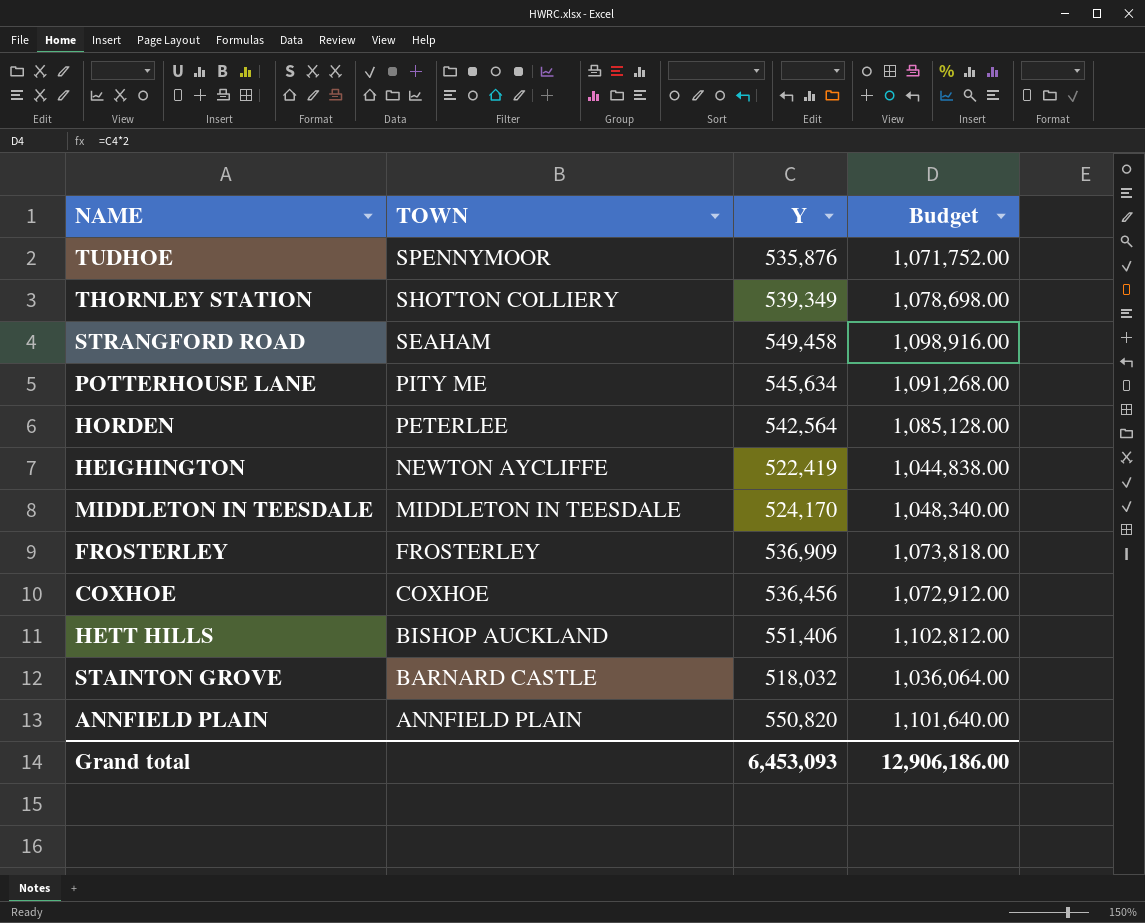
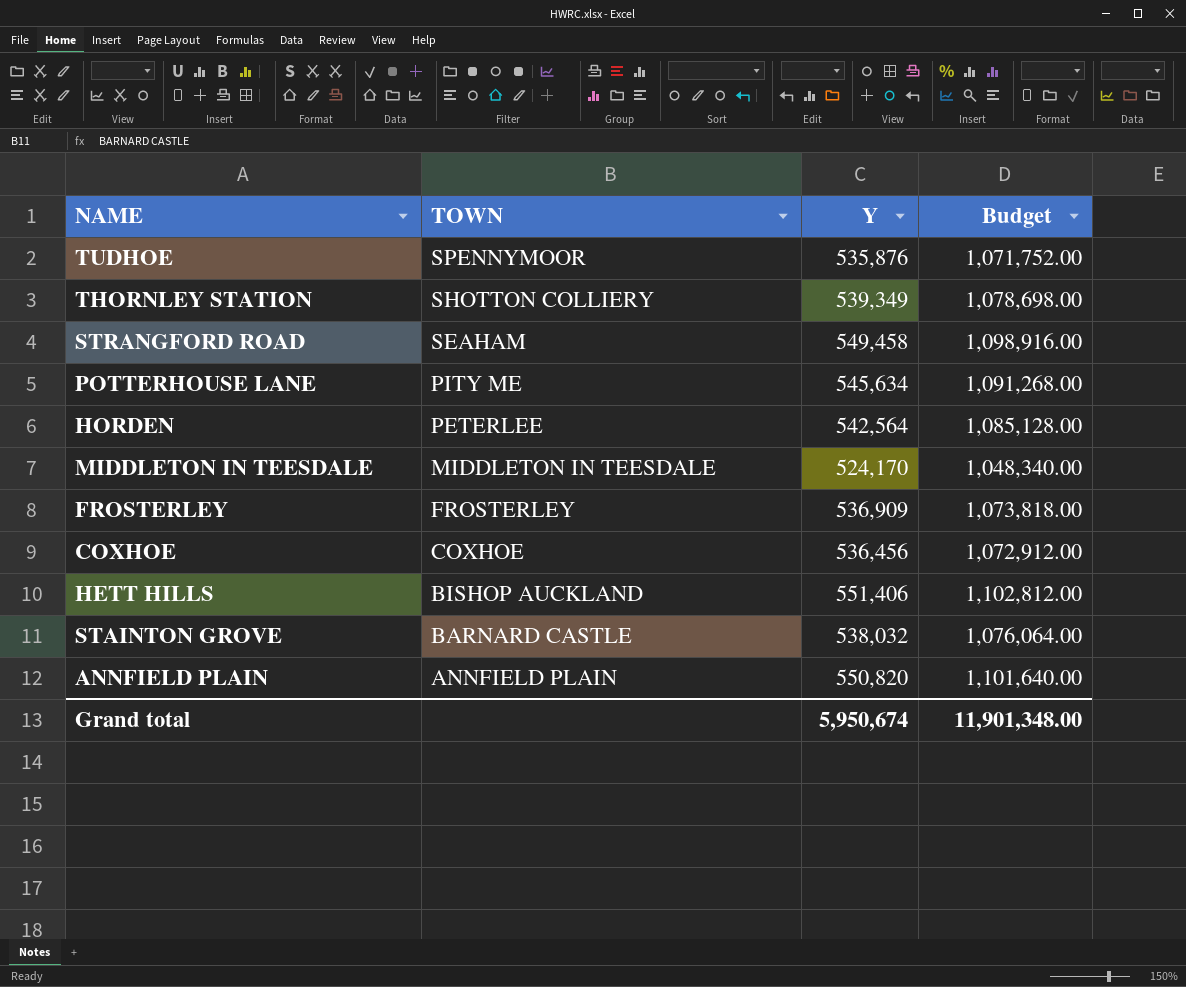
row HEIGHINGTON: NEWTON AYCLIFFE | 522,419 | 1,044,838.00 -> none
STAINTON GROVE | Y: 518,032 -> 538,032
STAINTON GROVE | Budget: 1,036,064.00 -> 1,076,064.00
Grand total | Y: 6,453,093 -> 5,950,674
Grand total | Budget: 12,906,186.00 -> 11,901,348.00

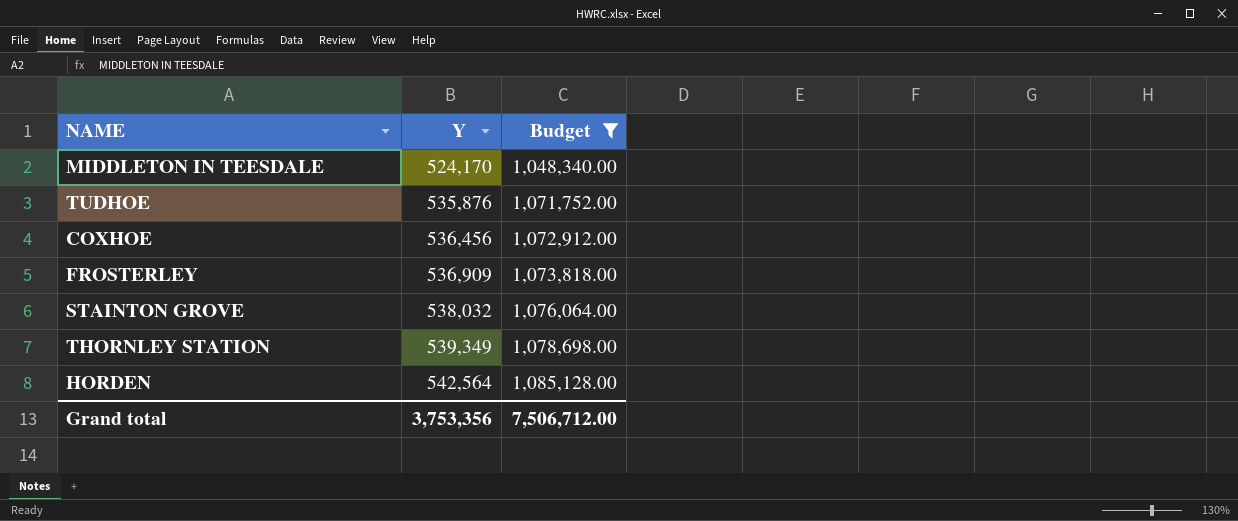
filter: none -> Budget <= 1,085,128.00
row order: TOWN descending -> Y ascending
column TOWN | position: 2 -> none
Grand total | Y: 5,950,674 -> 3,753,356
Grand total | Budget: 11,901,348.00 -> 7,506,712.00

